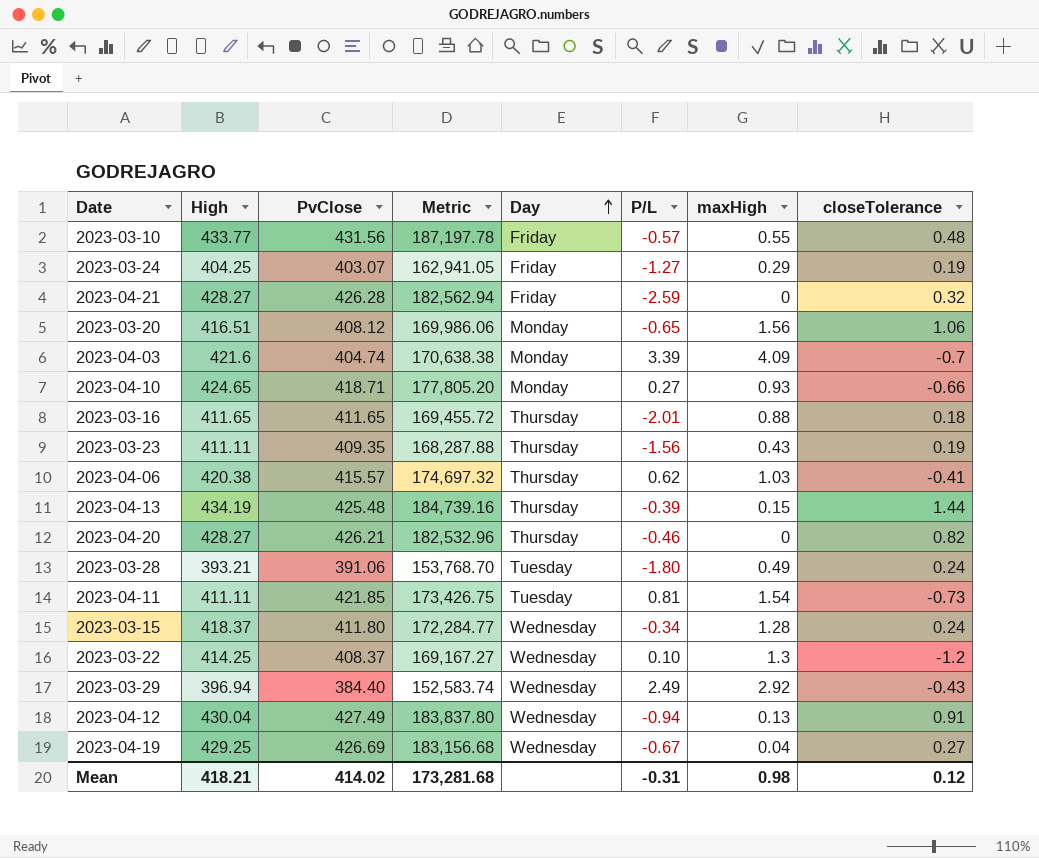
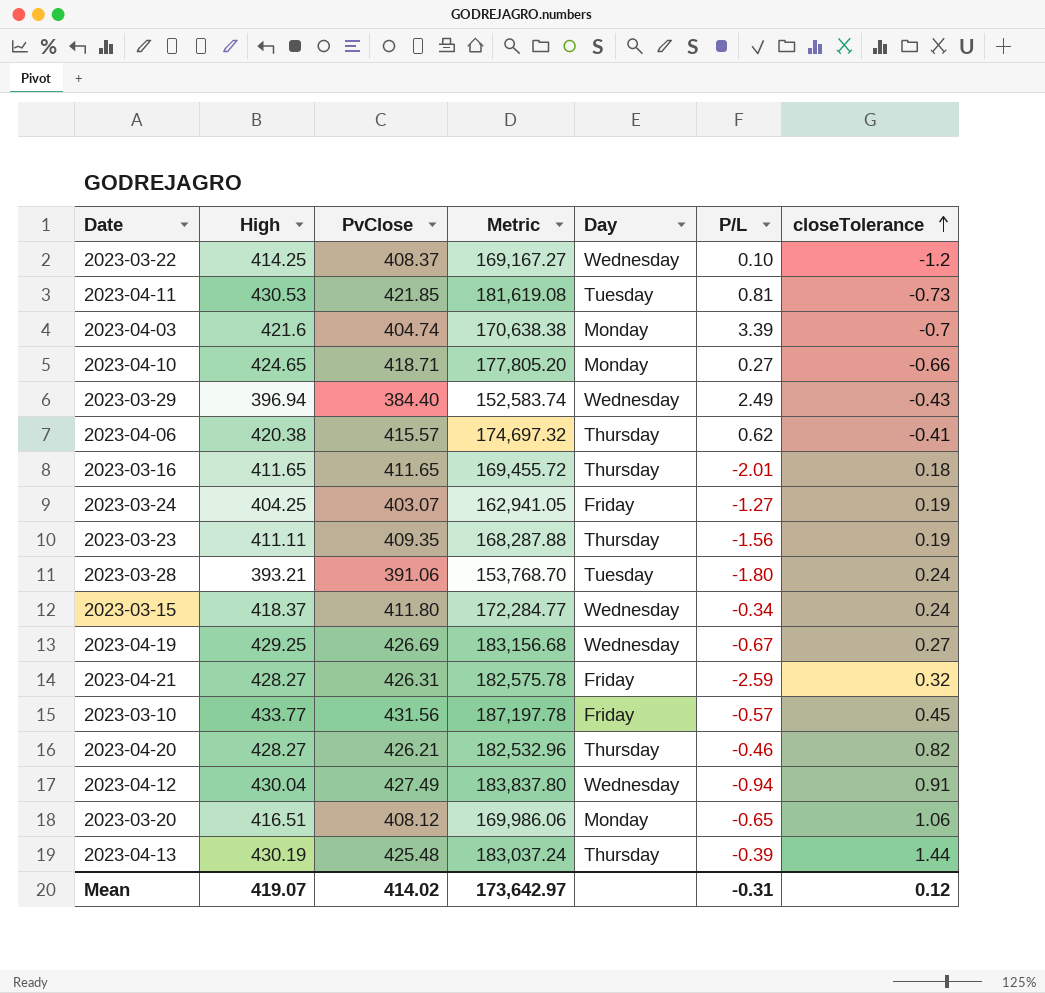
row order: Day ascending -> closeTolerance ascending
column maxHigh | position: 7 -> none
2023-04-11 | High: 411.11 -> 430.53
2023-04-11 | Metric: 173,426.75 -> 181,619.08
2023-04-21 | PvClose: 426.28 -> 426.31
2023-04-21 | Metric: 182,562.94 -> 182,575.78
2023-03-10 | closeTolerance: 0.48 -> 0.45
2023-04-13 | High: 434.19 -> 430.19
2023-04-13 | Metric: 184,739.16 -> 183,037.24
Mean | High: 418.21 -> 419.07
Mean | Metric: 173,281.68 -> 173,642.97

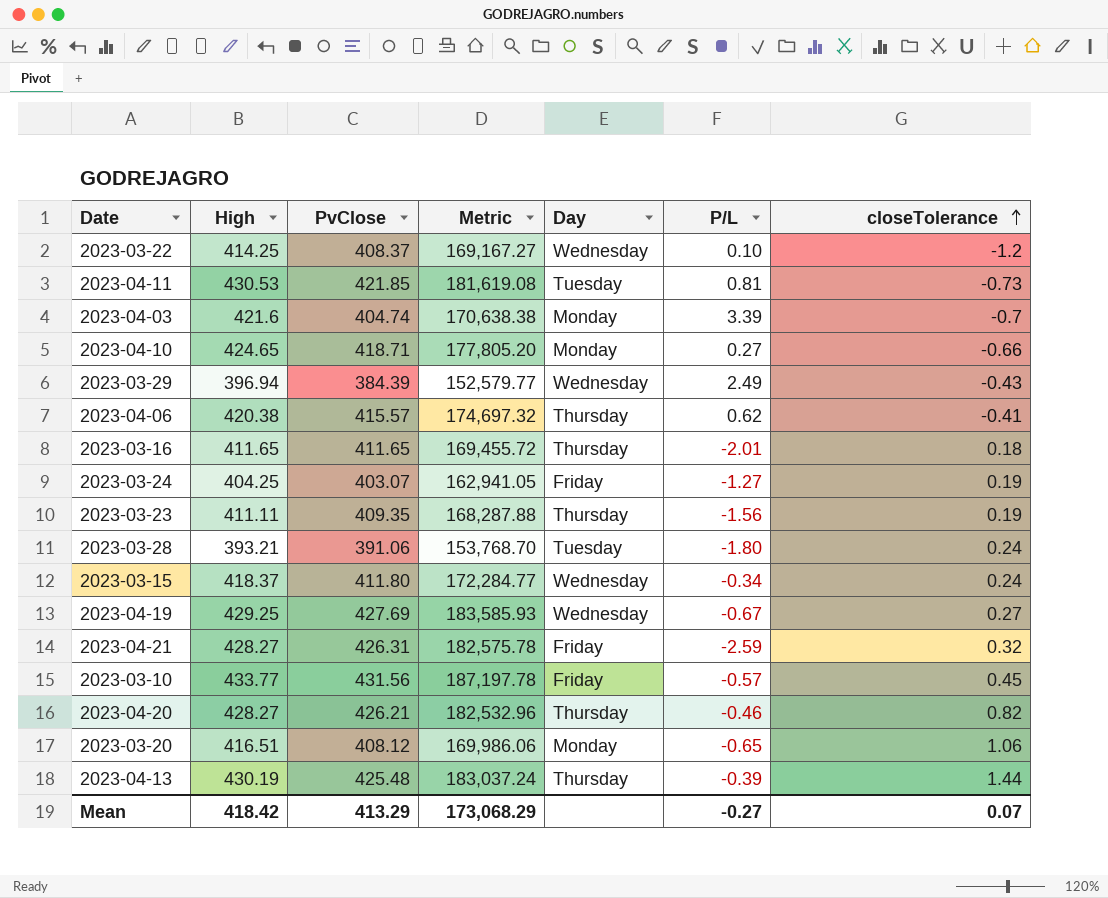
row 2023-04-12: 430.04 | 427.49 | 183,837.80 | Wednesday | -0.94 | 0.91 -> none
2023-03-29 | PvClose: 384.40 -> 384.39
2023-03-29 | Metric: 152,583.74 -> 152,579.77
2023-04-19 | PvClose: 426.69 -> 427.69
2023-04-19 | Metric: 183,156.68 -> 183,585.93
Mean | High: 419.07 -> 418.42
Mean | PvClose: 414.02 -> 413.29
Mean | Metric: 173,642.97 -> 173,068.29
Mean | P/L: -0.31 -> -0.27
Mean | closeTolerance: 0.12 -> 0.07

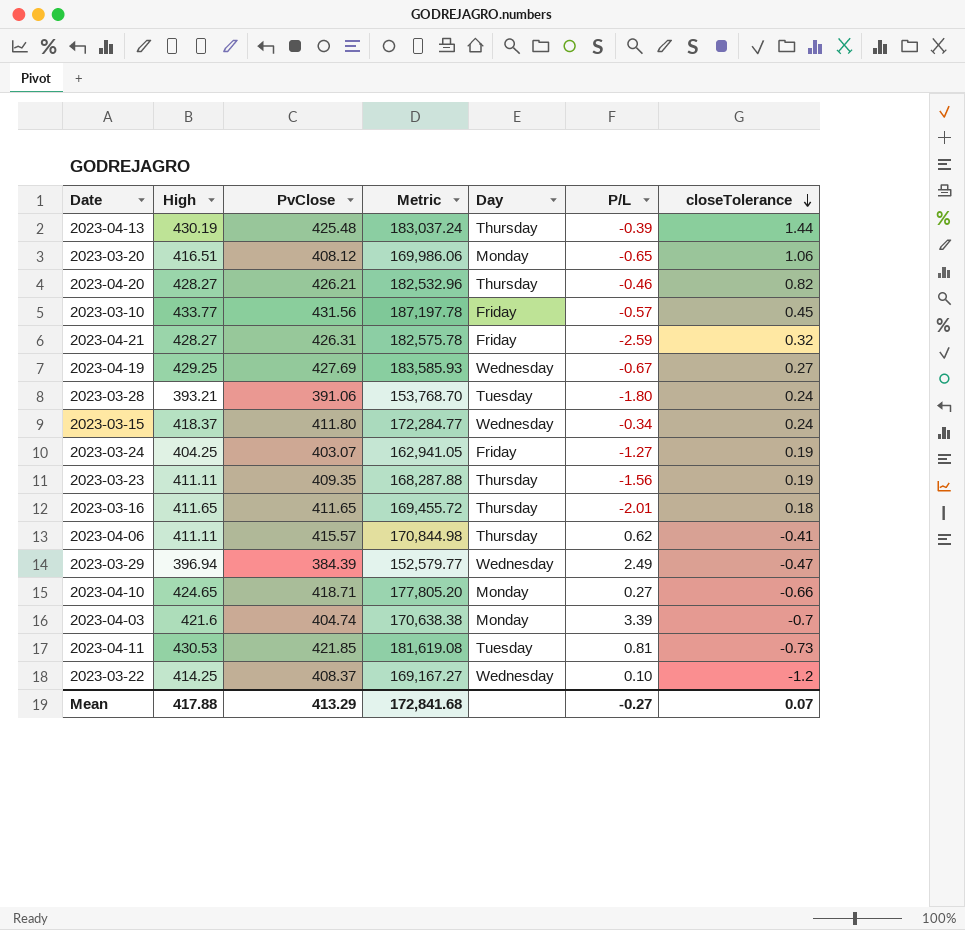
row order: closeTolerance ascending -> closeTolerance descending
2023-04-06 | High: 420.38 -> 411.11
2023-04-06 | Metric: 174,697.32 -> 170,844.98
2023-03-29 | closeTolerance: -0.43 -> -0.47
Mean | High: 418.42 -> 417.88
Mean | Metric: 173,068.29 -> 172,841.68

